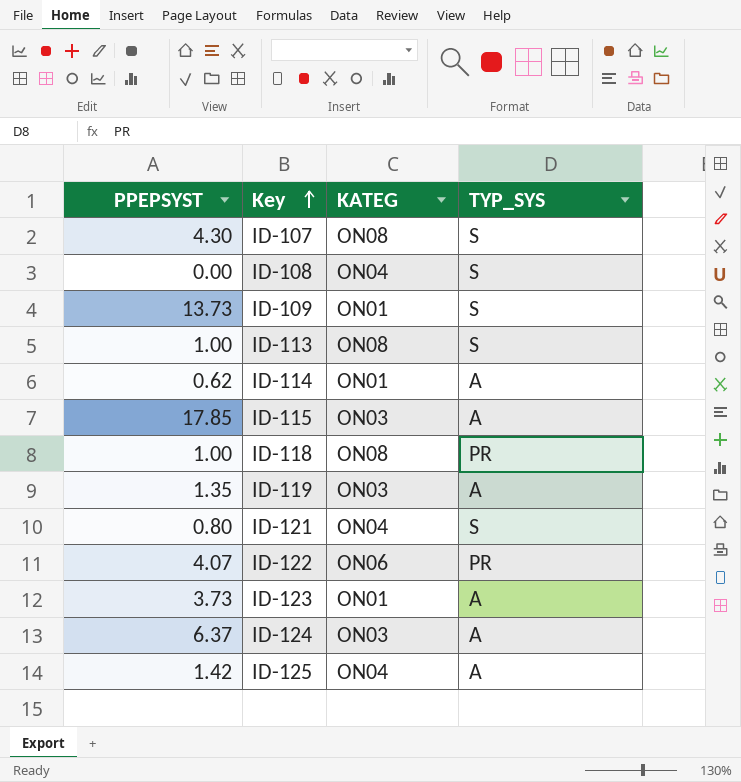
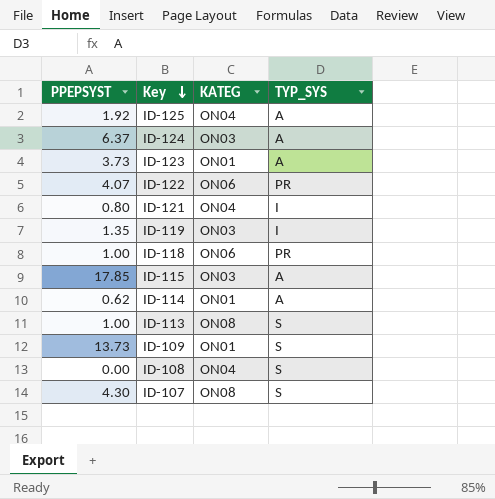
row order: Key ascending -> Key descending
ID-125 | PPEPSYST: 1.42 -> 1.92
ID-121 | TYP_SYS: S -> I
ID-119 | TYP_SYS: A -> I
ID-118 | KATEG: ON08 -> ON06

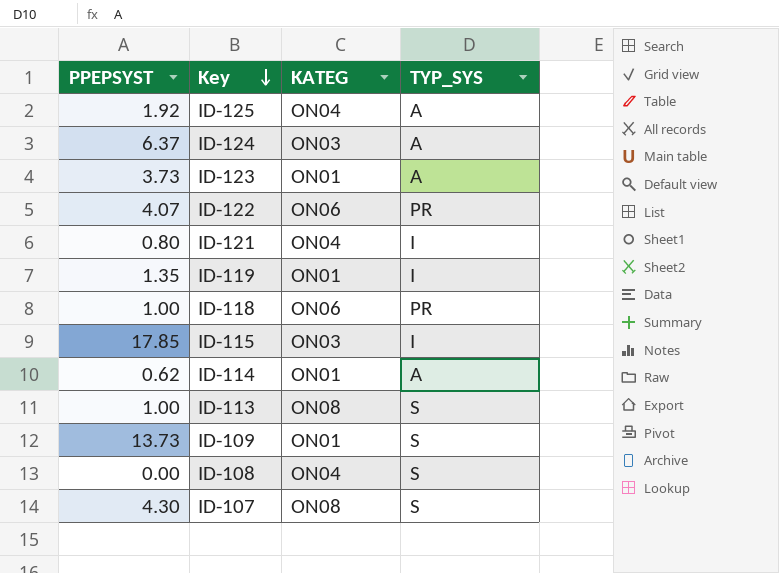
ID-119 | KATEG: ON03 -> ON01
ID-115 | TYP_SYS: A -> I

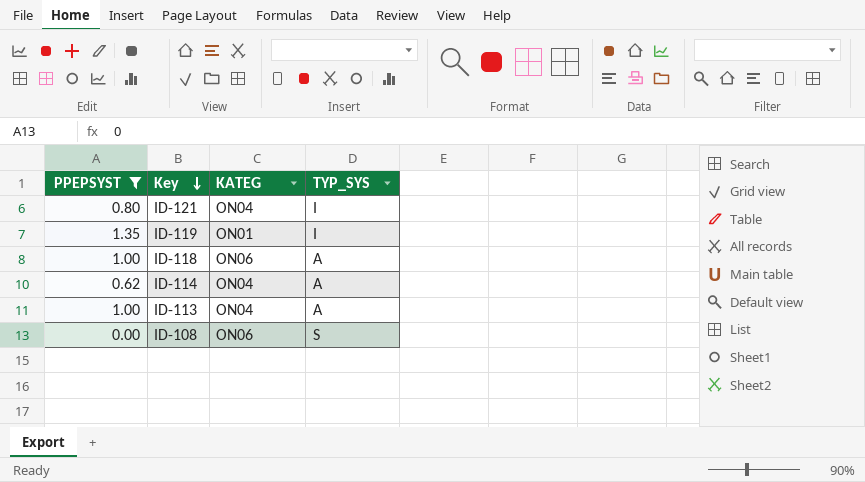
filter: none -> PPEPSYST <= 1.35
ID-118 | TYP_SYS: PR -> A
ID-114 | KATEG: ON01 -> ON04
ID-113 | KATEG: ON08 -> ON04
ID-113 | TYP_SYS: S -> A
ID-108 | KATEG: ON04 -> ON06

